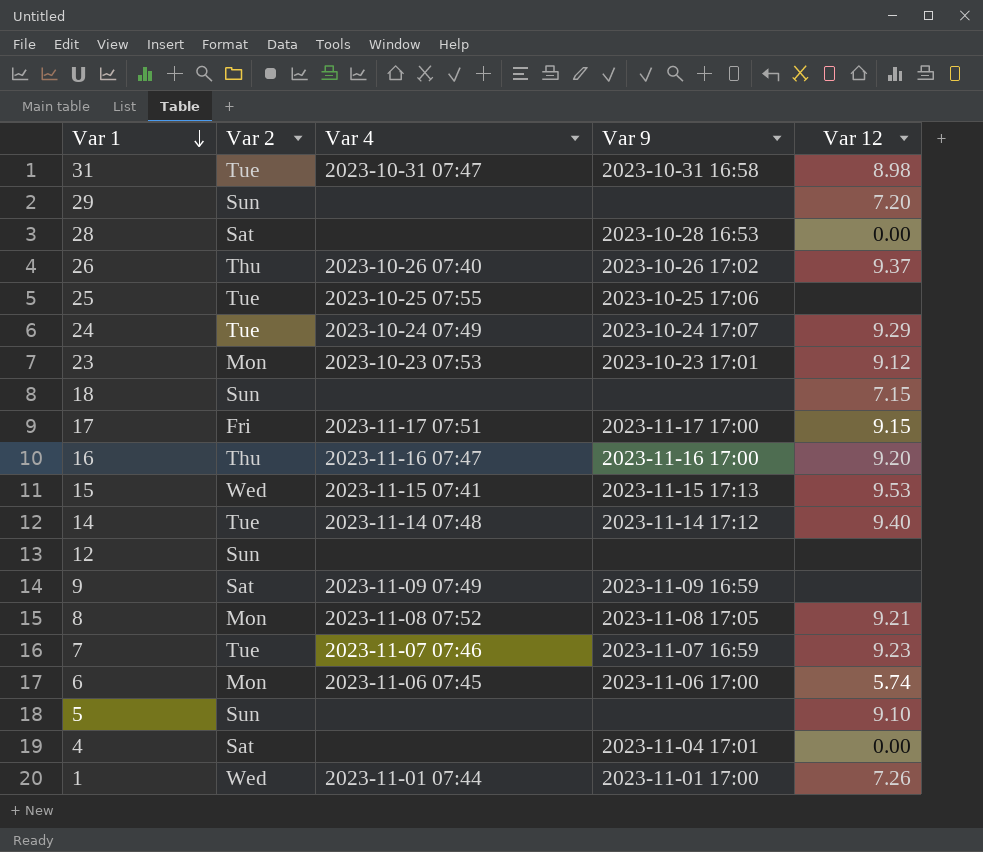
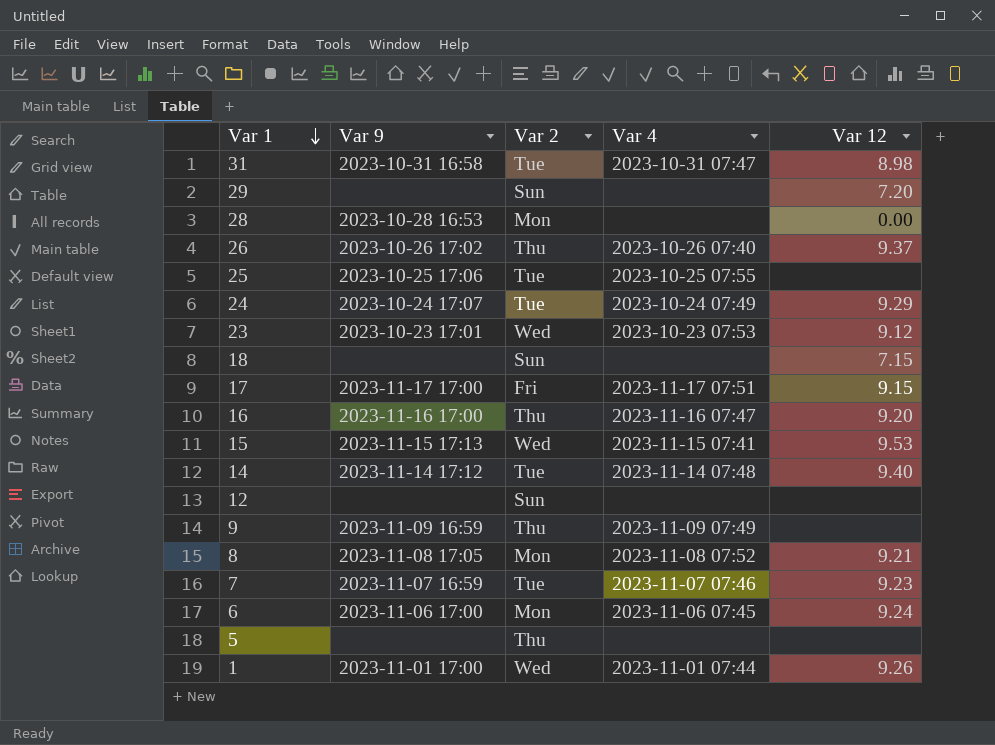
column Var 9 | position: 4 -> 2
row 4: Sat | none | 2023-11-04 17:01 | 0.00 -> none
28 | Var 2: Sat -> Mon
23 | Var 2: Mon -> Wed
9 | Var 2: Sat -> Thu
6 | Var 12: 5.74 -> 9.24
5 | Var 2: Sun -> Thu
5 | Var 12: 9.10 -> none
1 | Var 12: 7.26 -> 9.26

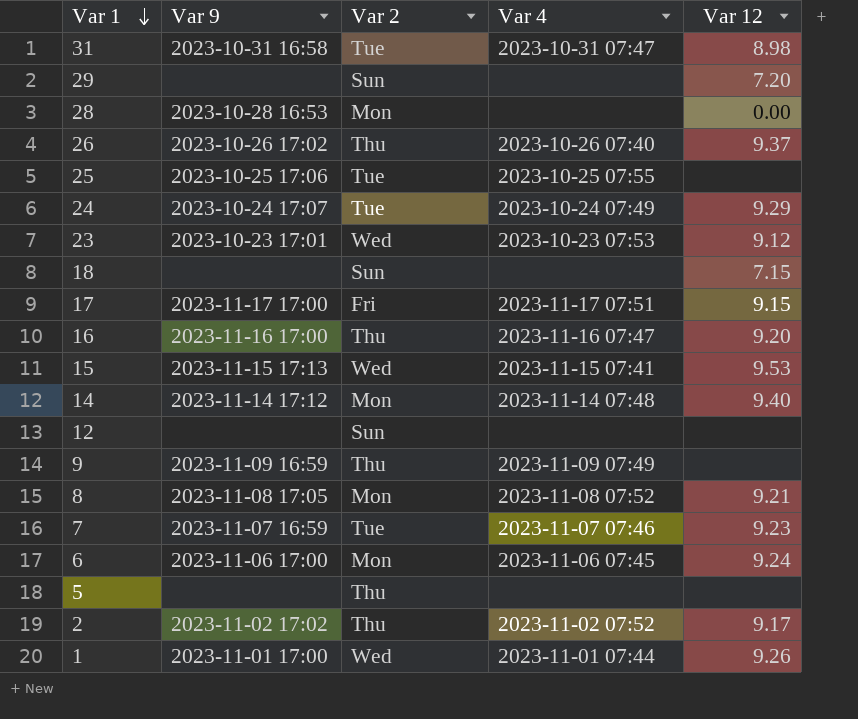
14 | Var 2: Tue -> Mon
row 2: none -> 2023-11-02 17:02 | Thu | 2023-11-02 07:52 | 9.17

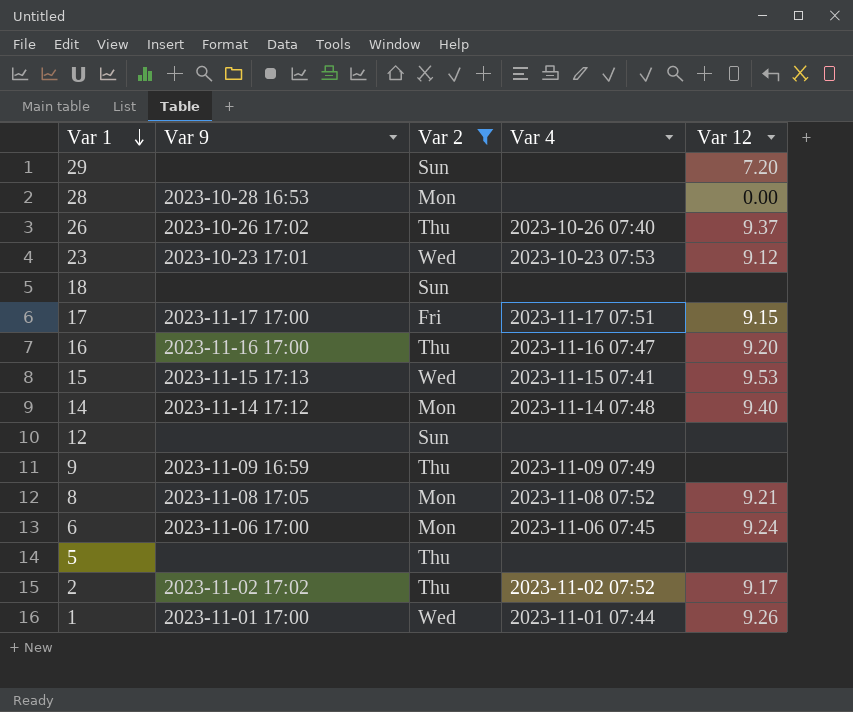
filter: none -> Var 2 != Tue
18 | Var 12: 7.15 -> none

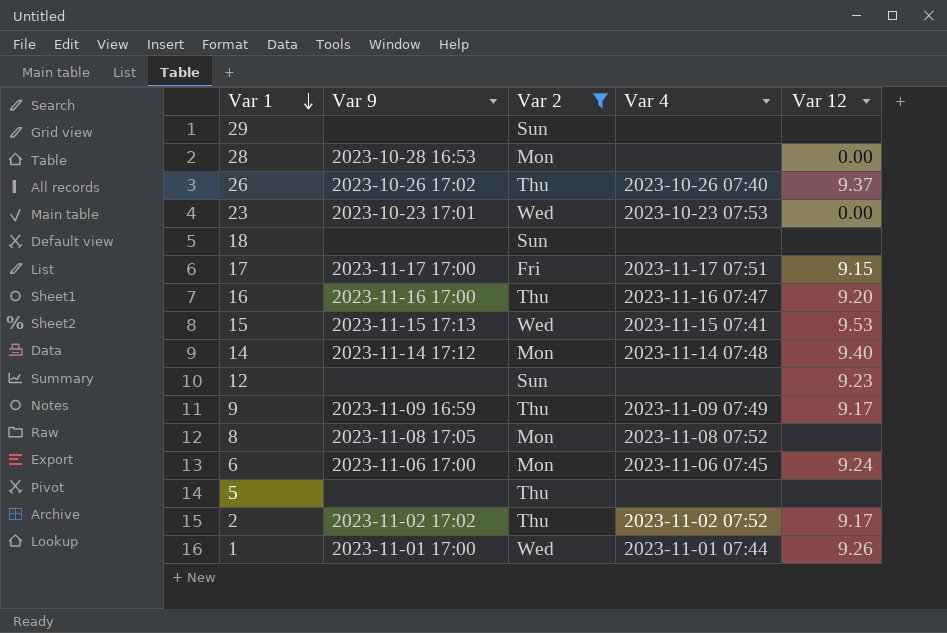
29 | Var 12: 7.20 -> none
23 | Var 12: 9.12 -> 0.00
12 | Var 12: none -> 9.23
9 | Var 12: none -> 9.17
8 | Var 12: 9.21 -> none

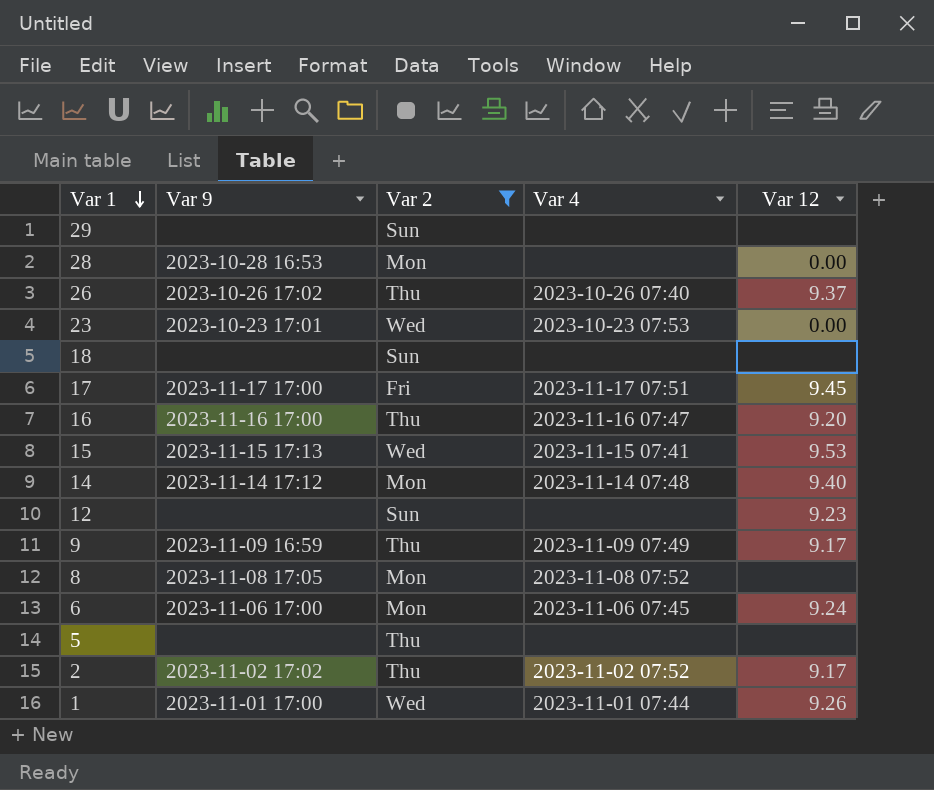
17 | Var 12: 9.15 -> 9.45

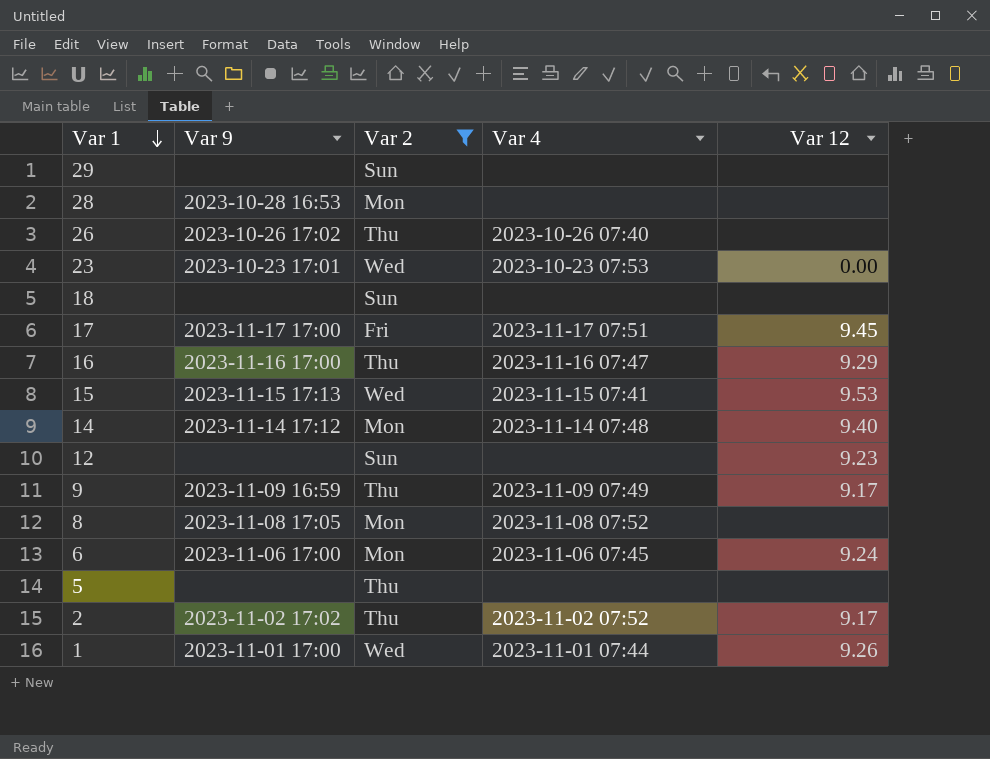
28 | Var 12: 0.00 -> none
26 | Var 12: 9.37 -> none
16 | Var 12: 9.20 -> 9.29

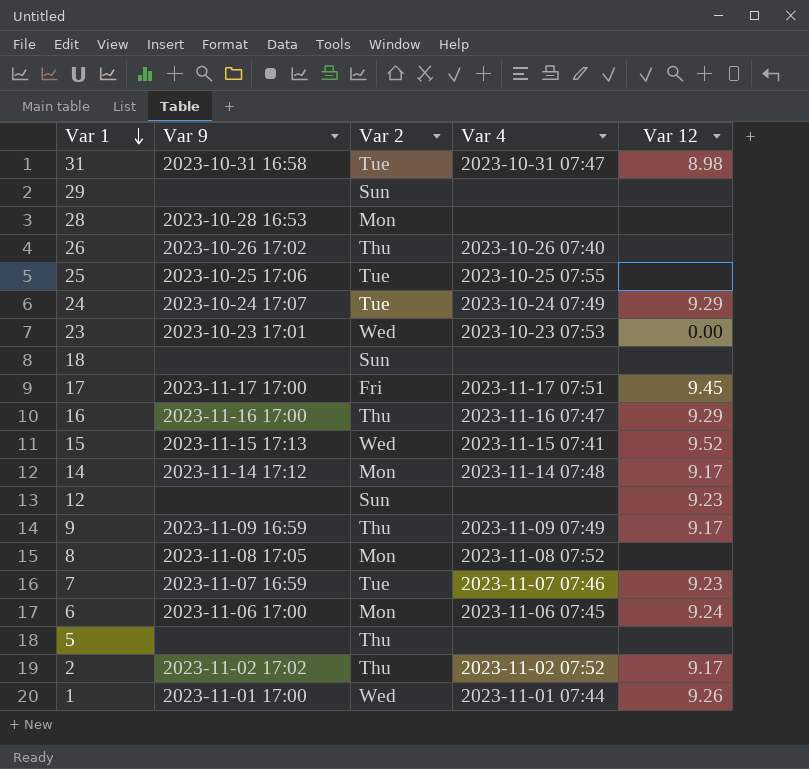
filter: Var 2 != Tue -> none
15 | Var 12: 9.53 -> 9.52
14 | Var 12: 9.40 -> 9.17

